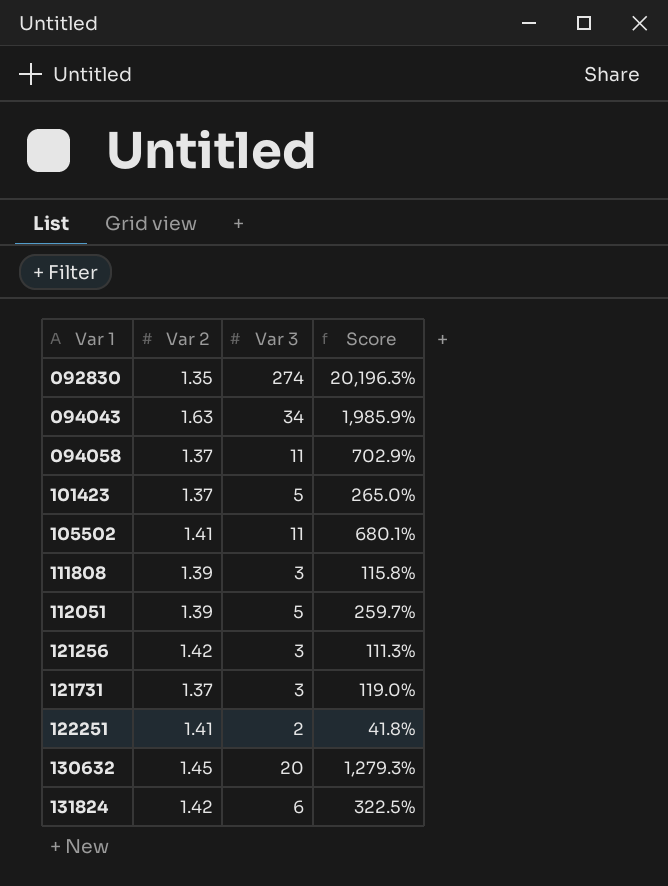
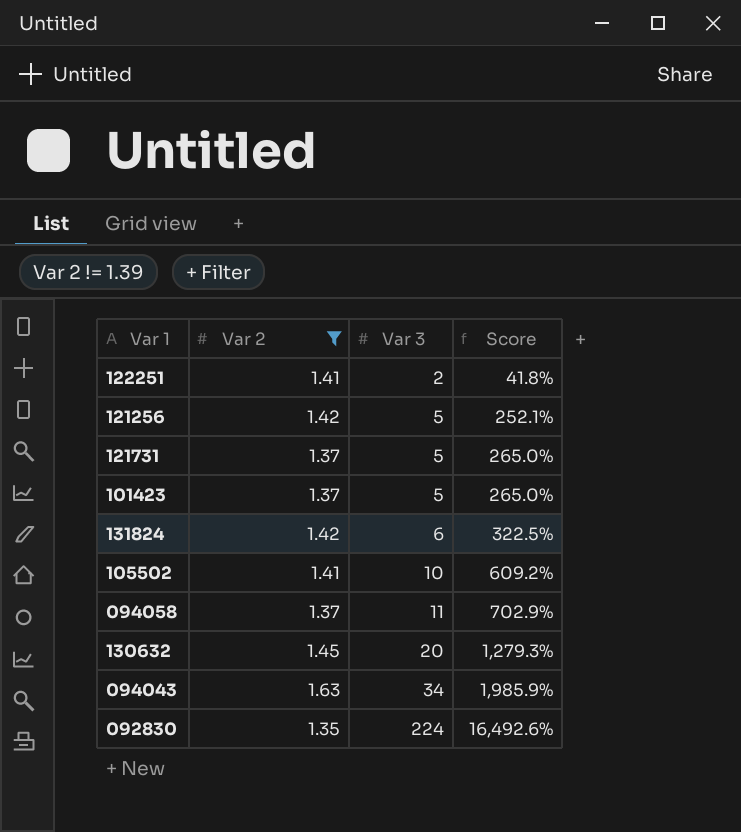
filter: none -> Var 2 != 1.39
row order: Var 1 ascending -> Var 3 ascending
121256 | Var 3: 3 -> 5
121256 | Score: 111.3% -> 252.1%
121731 | Var 3: 3 -> 5
121731 | Score: 119.0% -> 265.0%
105502 | Var 3: 11 -> 10
105502 | Score: 680.1% -> 609.2%
092830 | Var 3: 274 -> 224
092830 | Score: 20,196.3% -> 16,492.6%

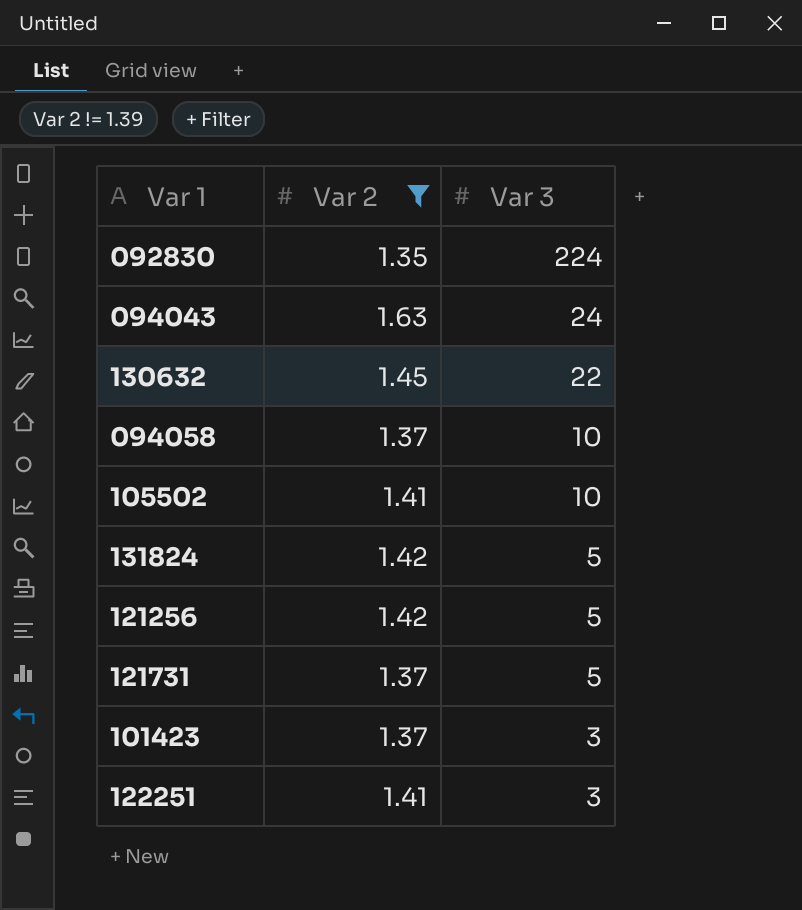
row order: Var 3 ascending -> Var 3 descending
column Score | formula: ([Var 3] - [Var 2]) / [Var 2] -> none
094043 | Var 3: 34 -> 24
130632 | Var 3: 20 -> 22
094058 | Var 3: 11 -> 10
131824 | Var 3: 6 -> 5
101423 | Var 3: 5 -> 3
122251 | Var 3: 2 -> 3

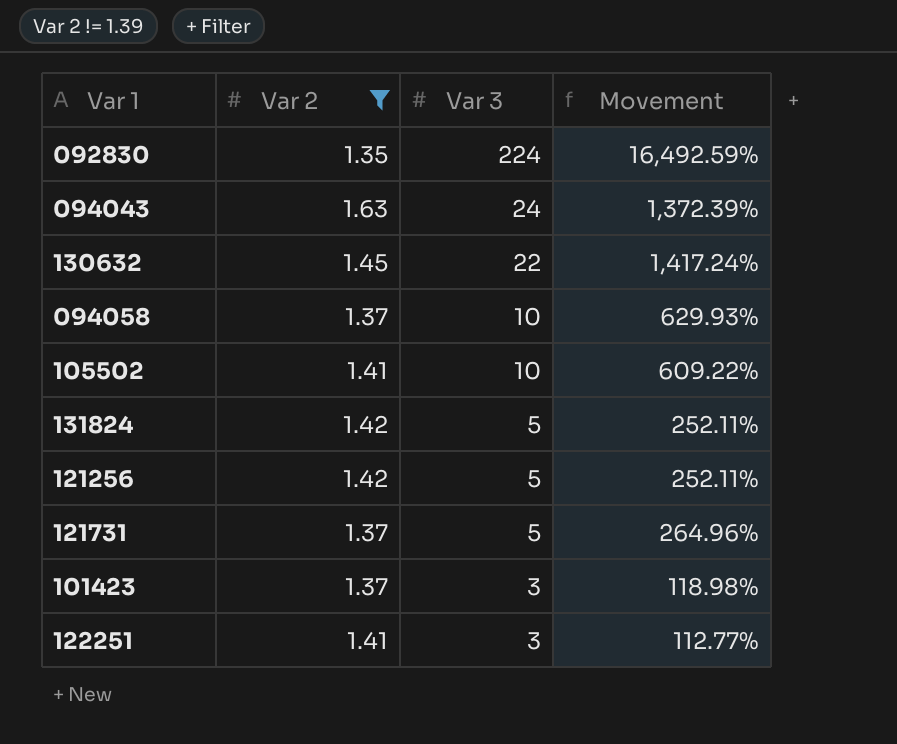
column Movement | formula: none -> ([Var 3] - [Var 2]) / [Var 2]

